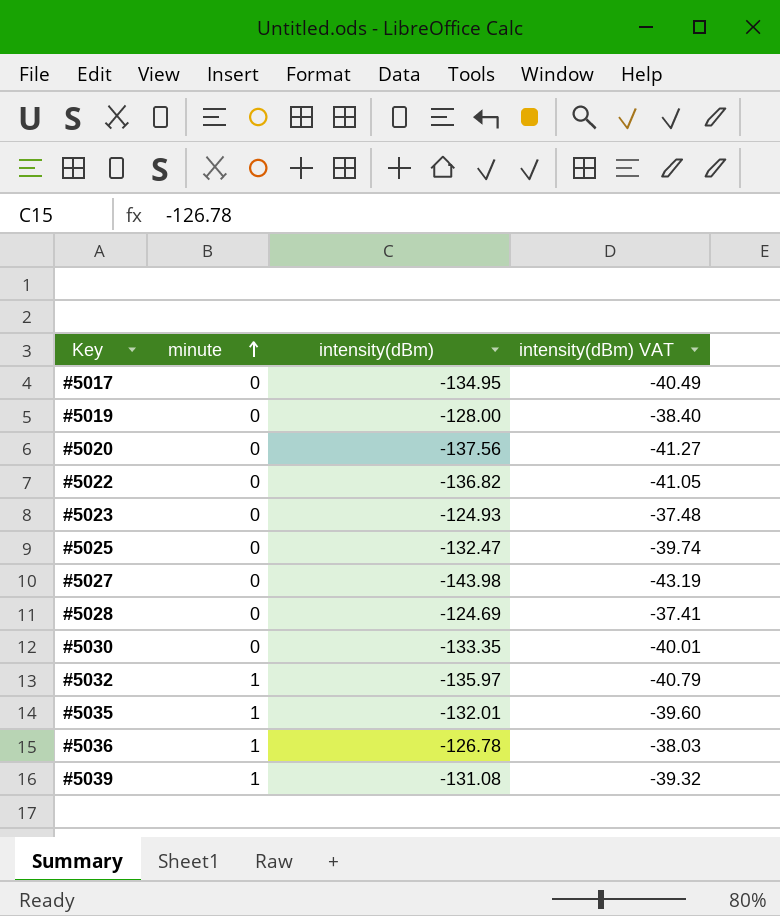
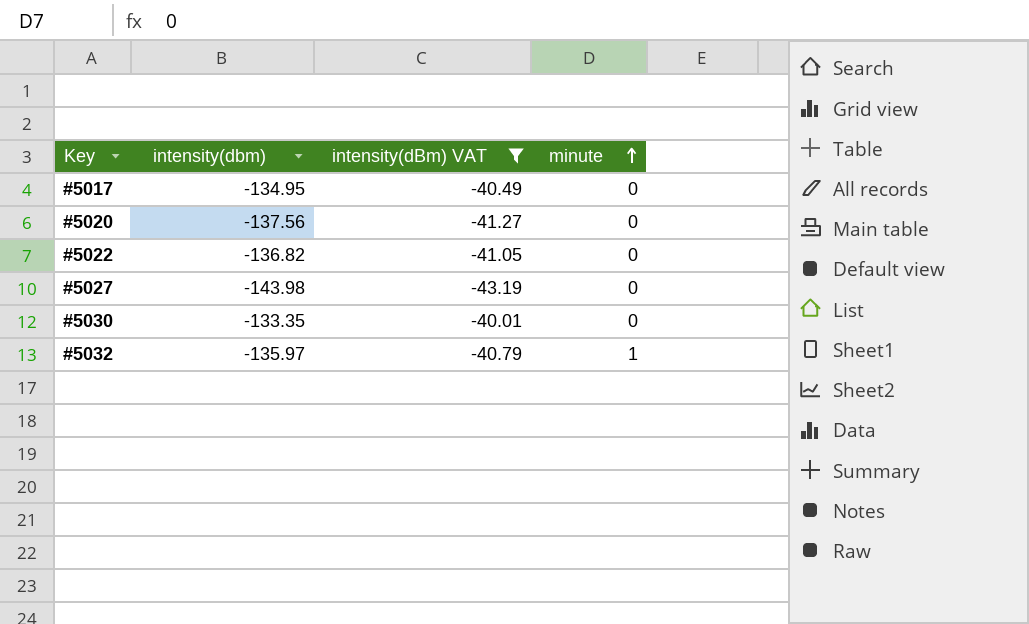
filter: none -> intensity(dBm) VAT <= -40.01
column name: intensity(dBm) -> intensity(dbm)
column minute | position: 2 -> 4

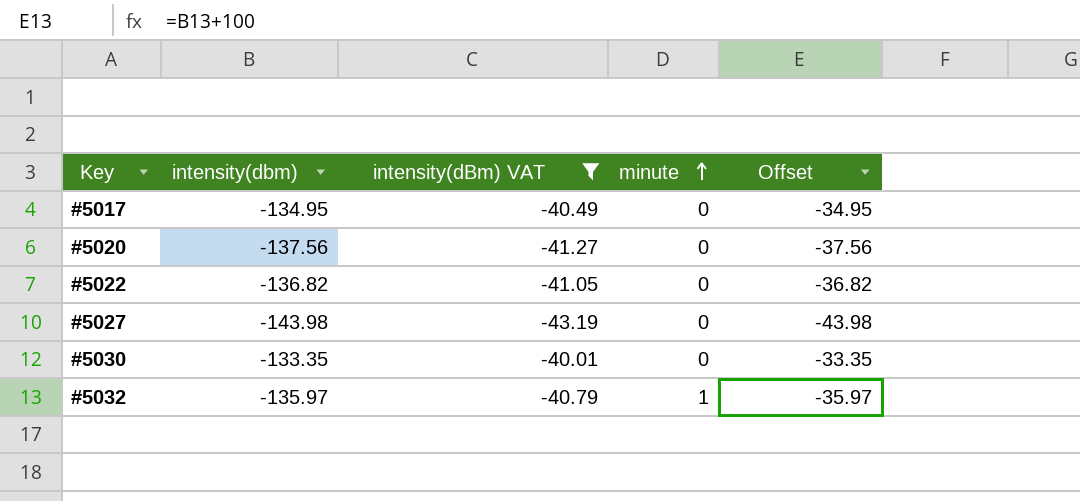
column Offset | formula: none -> [intensity(dbm)] + 100

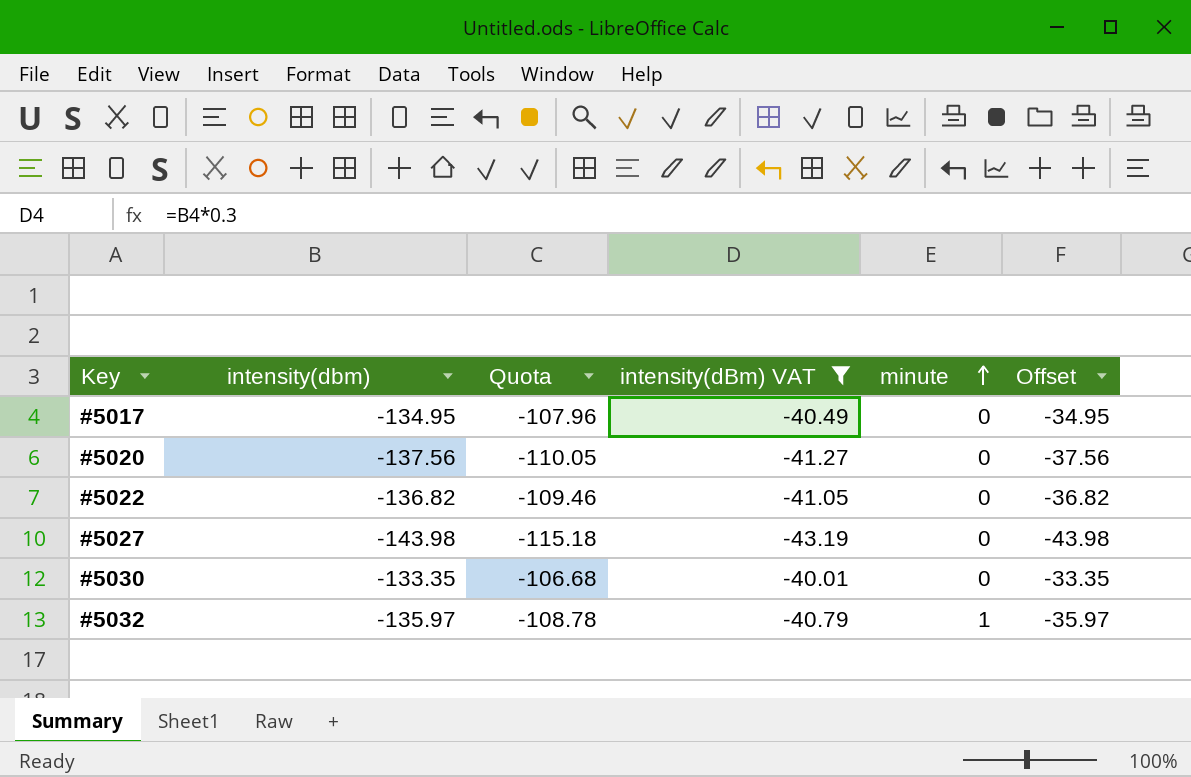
column Quota | formula: none -> [intensity(dbm)] * 0.8

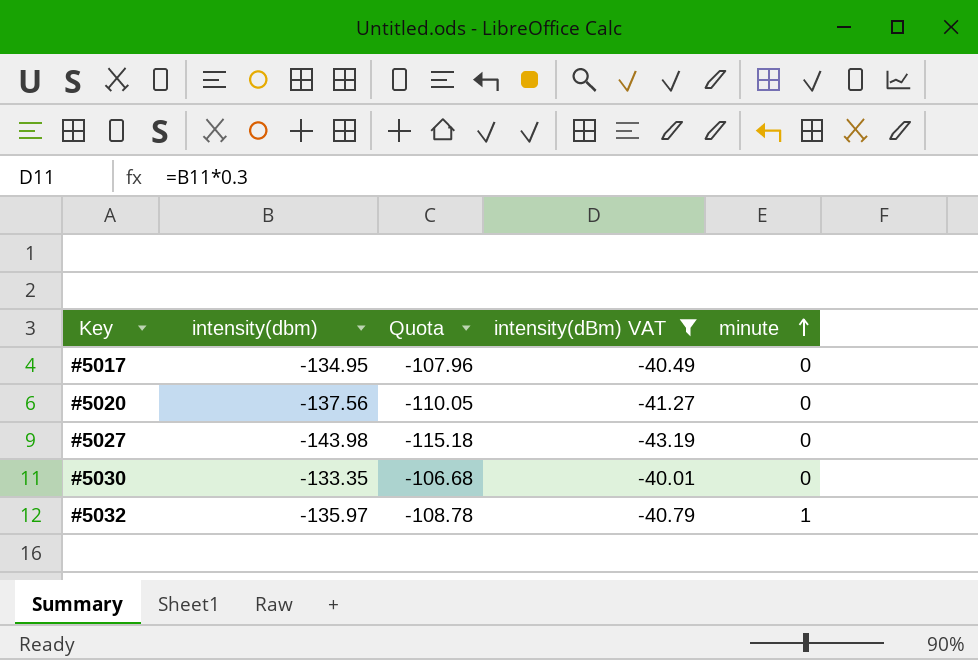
column Offset | formula: [intensity(dbm)] + 100 -> none
row #5022: -136.82 | -109.46 | -41.05 | 0 | -36.82 -> none

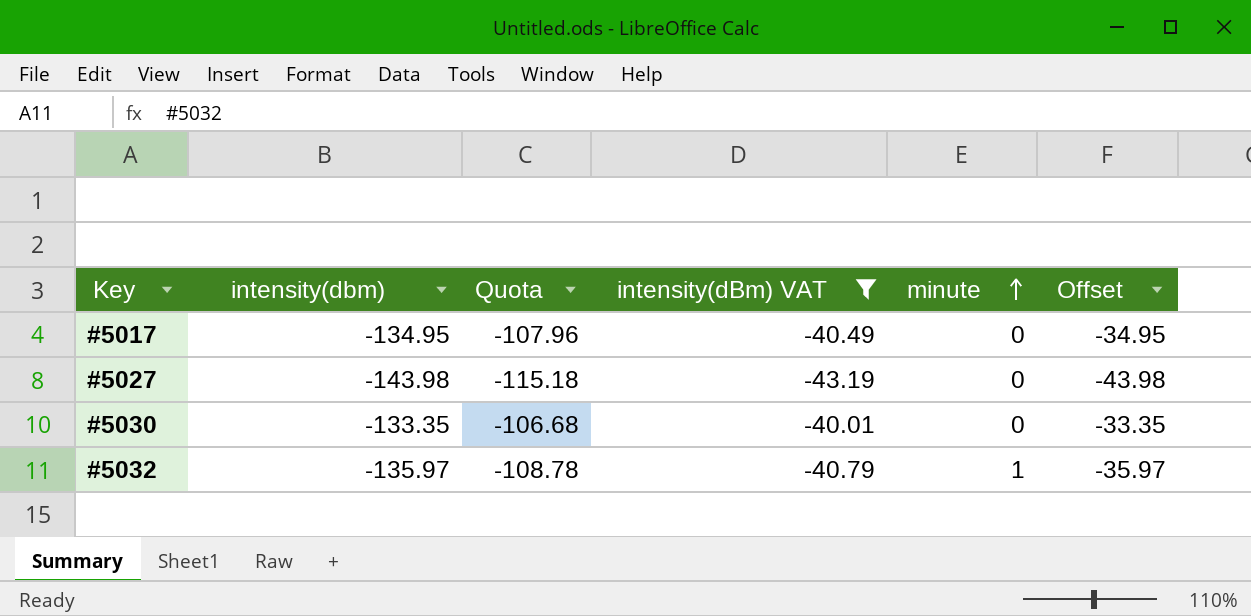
column Offset | formula: none -> [intensity(dbm)] + 100
row #5020: -137.56 | -110.05 | -41.27 | 0 -> none

